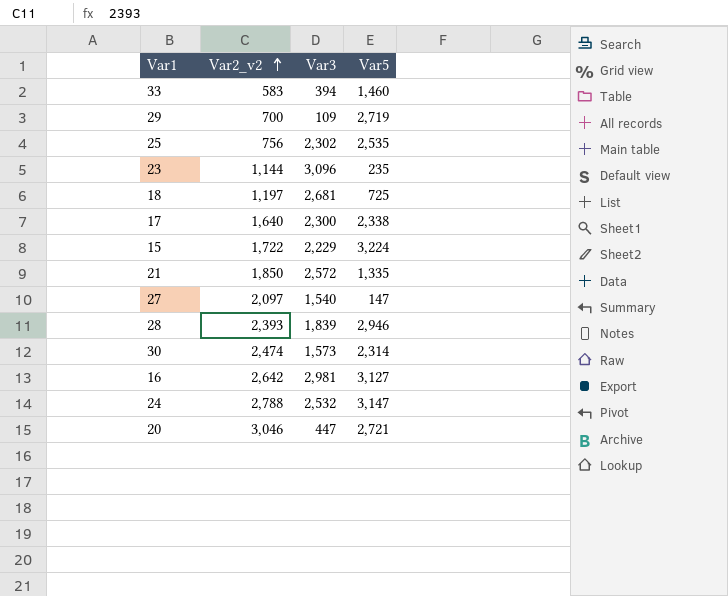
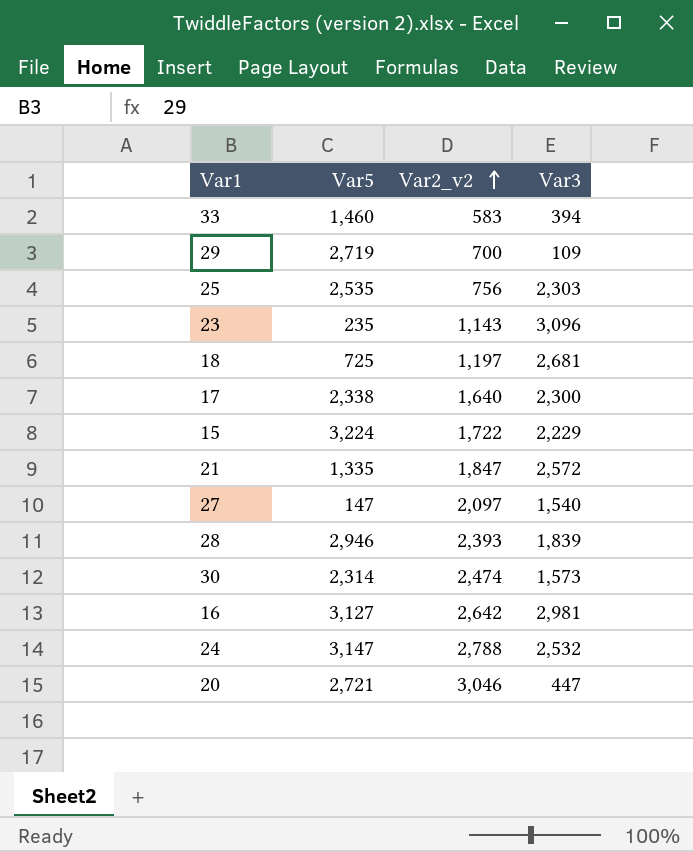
column Var5 | position: 4 -> 2
25 | Var3: 2,302 -> 2,303
23 | Var2_v2: 1,144 -> 1,143
21 | Var2_v2: 1,850 -> 1,847

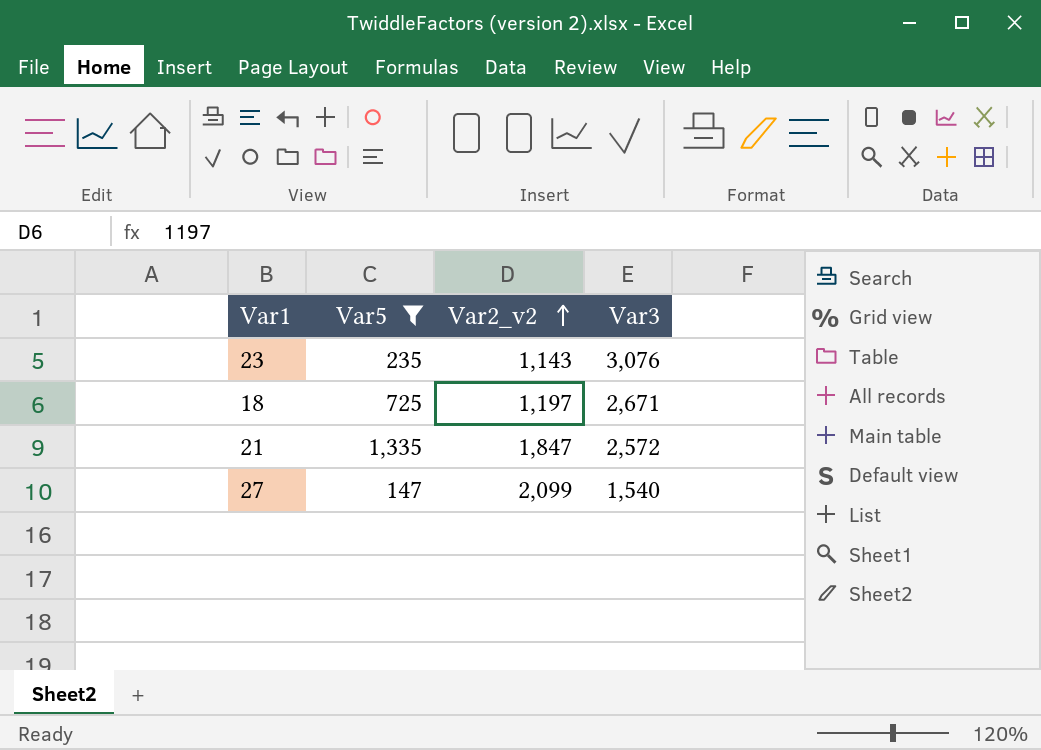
filter: none -> Var5 <= 1,335
23 | Var3: 3,096 -> 3,076
18 | Var3: 2,681 -> 2,671
27 | Var2_v2: 2,097 -> 2,099

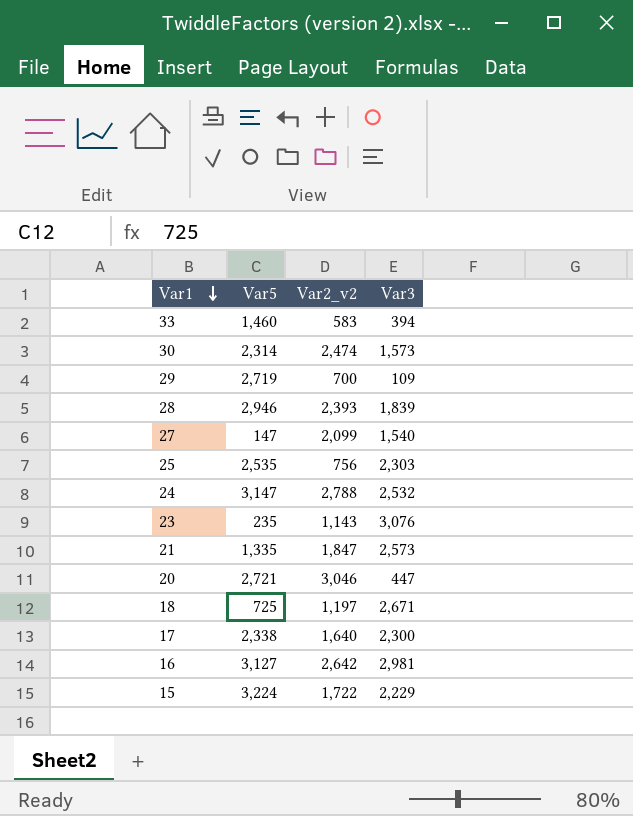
filter: Var5 <= 1,335 -> none
row order: Var2_v2 ascending -> Var1 descending
21 | Var3: 2,572 -> 2,573

